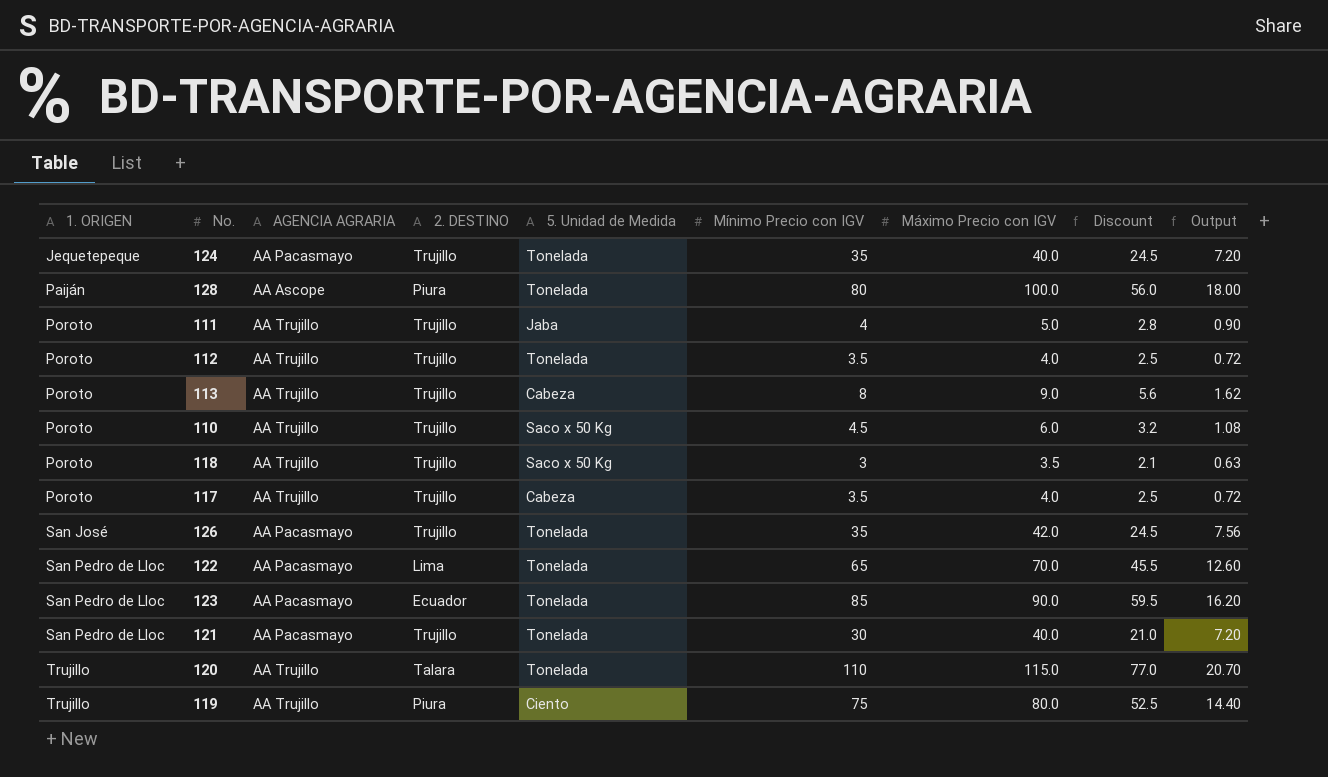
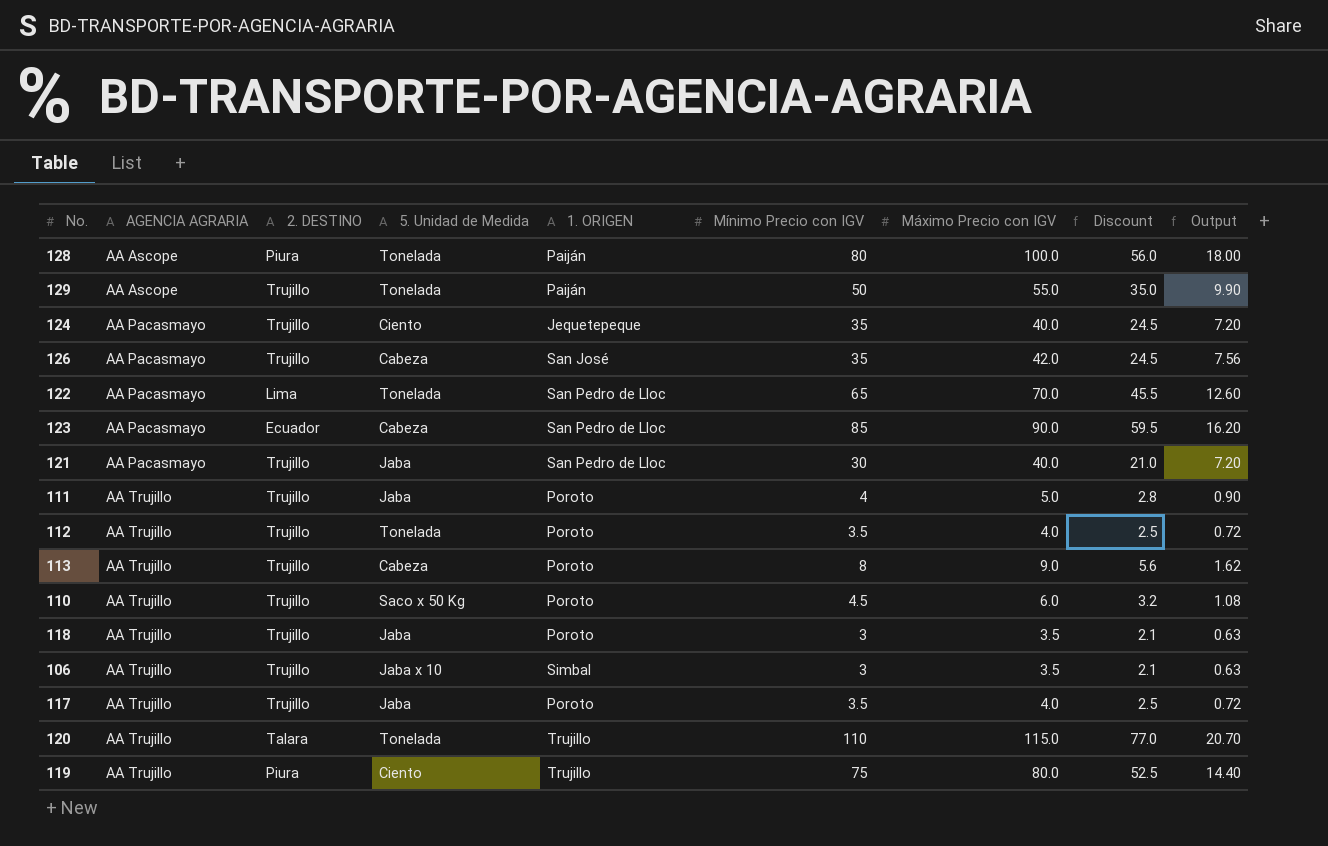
row order: 1. ORIGEN ascending -> AGENCIA AGRARIA ascending
column 1. ORIGEN | position: 1 -> 5
row 129: none -> AA Ascope | Trujillo | Tonelada | Paiján | 50 | 55.0 | 35.0 | 9.90
124 | 5. Unidad de Medida: Tonelada -> Ciento
126 | 5. Unidad de Medida: Tonelada -> Cabeza
123 | 5. Unidad de Medida: Tonelada -> Cabeza
121 | 5. Unidad de Medida: Tonelada -> Jaba
118 | 5. Unidad de Medida: Saco x 50 Kg -> Jaba
row 106: none -> AA Trujillo | Trujillo | Jaba x 10 | Simbal | 3 | 3.5 | 2.1 | 0.63
117 | 5. Unidad de Medida: Cabeza -> Jaba

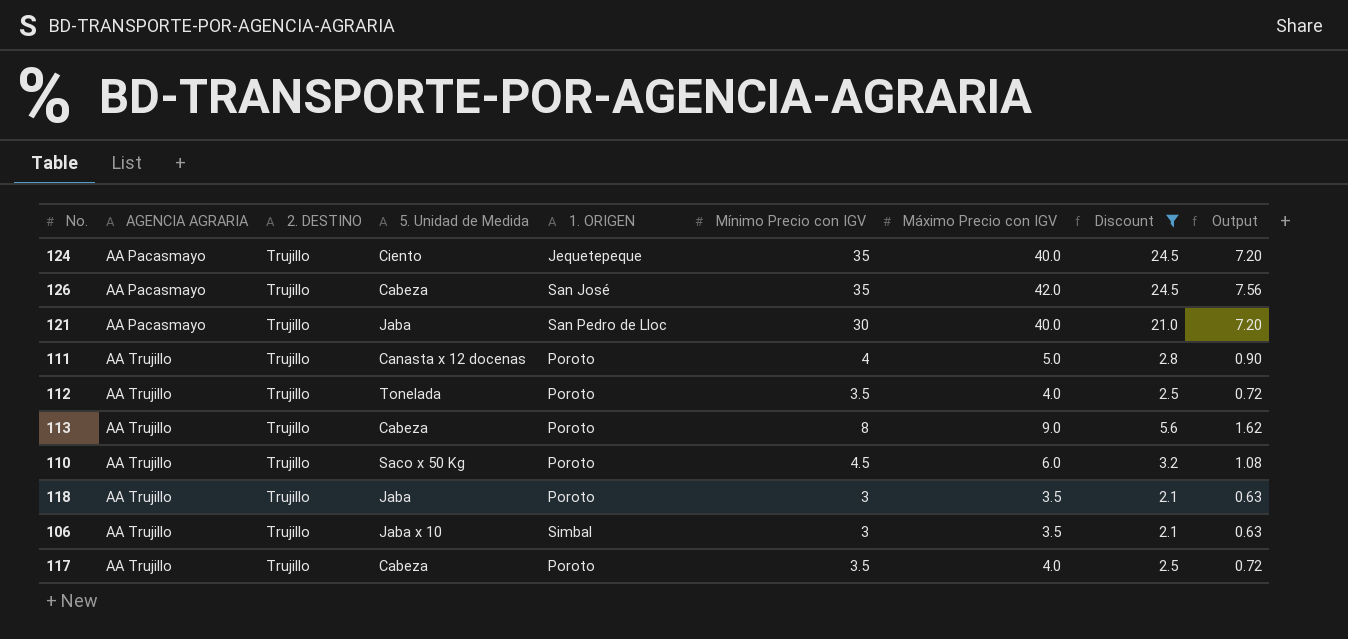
filter: none -> Discount <= 24.5
111 | 5. Unidad de Medida: Jaba -> Canasta x 12 docenas
117 | 5. Unidad de Medida: Jaba -> Cabeza

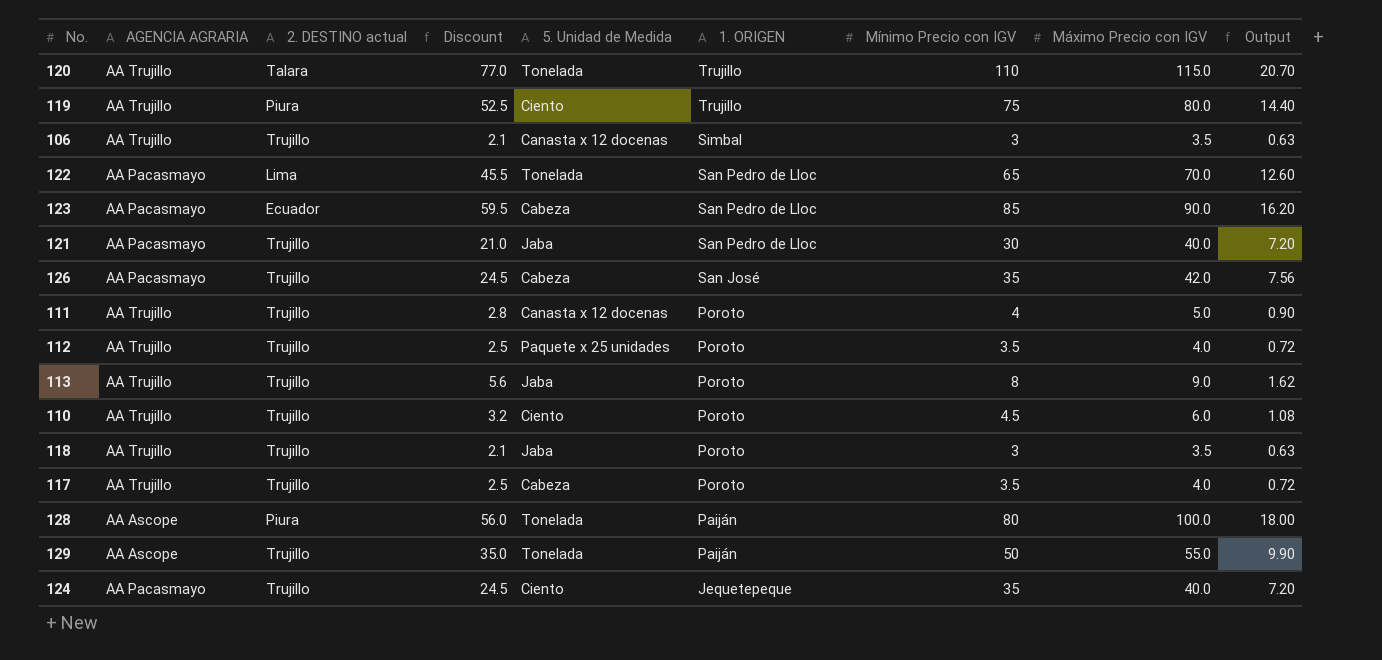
filter: Discount <= 24.5 -> none
row order: AGENCIA AGRARIA ascending -> 1. ORIGEN descending
column name: 2. DESTINO -> 2. DESTINO actual
column Discount | position: 8 -> 4
106 | 5. Unidad de Medida: Jaba x 10 -> Canasta x 12 docenas
112 | 5. Unidad de Medida: Tonelada -> Paquete x 25 unidades
113 | 5. Unidad de Medida: Cabeza -> Jaba
110 | 5. Unidad de Medida: Saco x 50 Kg -> Ciento

